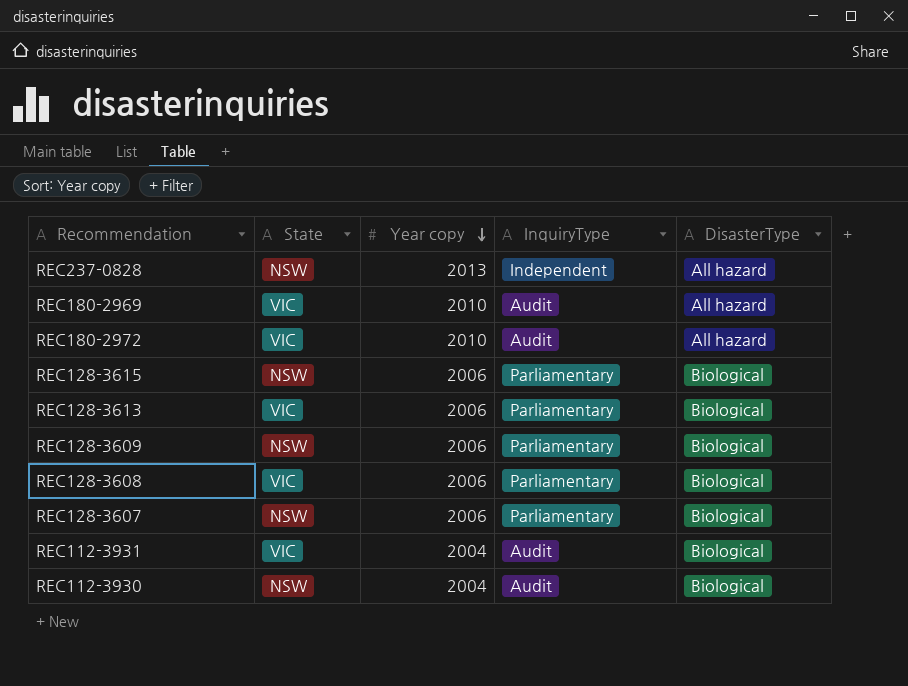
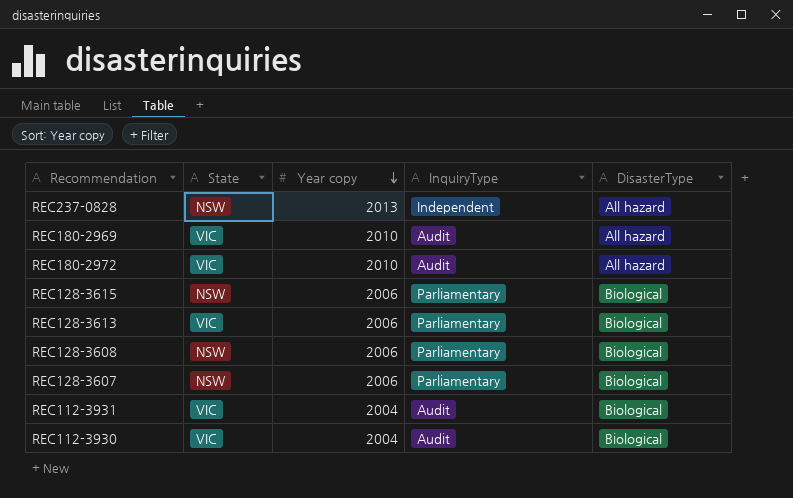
row REC128-3609: NSW | 2006 | Parliamentary | Biological -> none
REC128-3608 | State: VIC -> NSW
REC112-3930 | State: NSW -> VIC

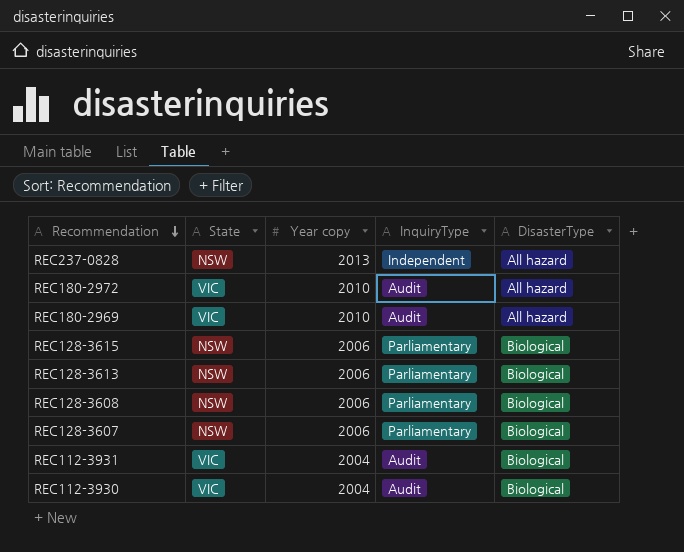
row order: Year copy descending -> Recommendation descending
REC128-3613 | State: VIC -> NSW

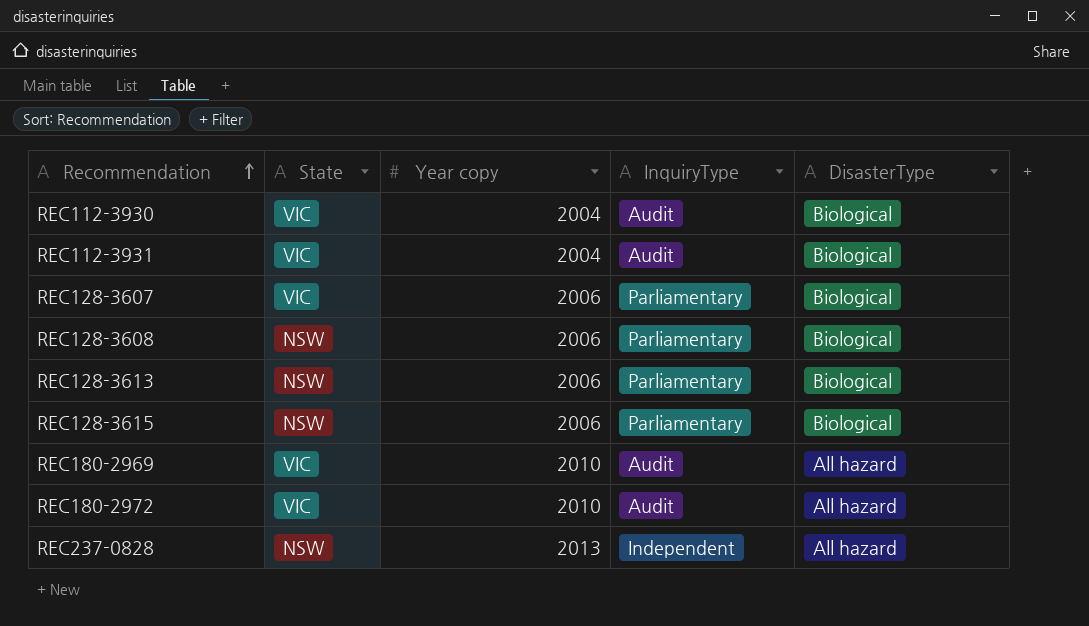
row order: Recommendation descending -> Recommendation ascending
REC128-3607 | State: NSW -> VIC

